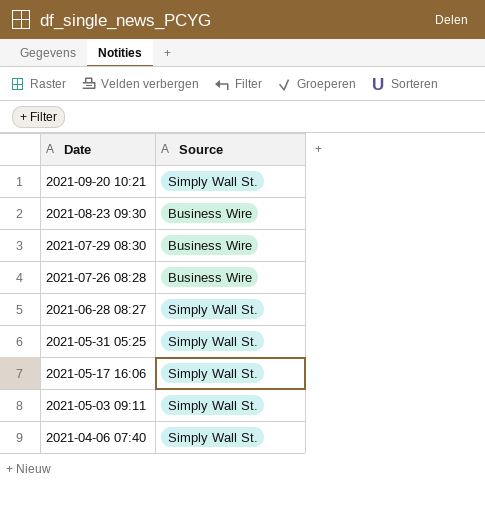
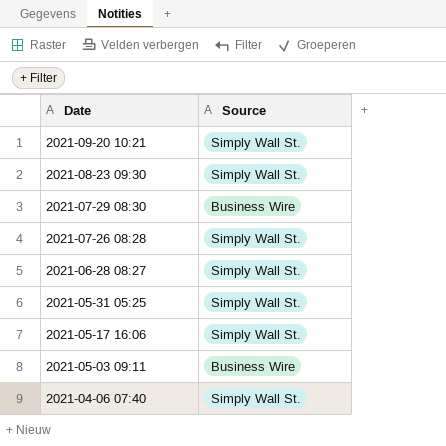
2021-08-23 09:30 | Source: Business Wire -> Simply Wall St.
2021-07-26 08:28 | Source: Business Wire -> Simply Wall St.
2021-05-03 09:11 | Source: Simply Wall St. -> Business Wire

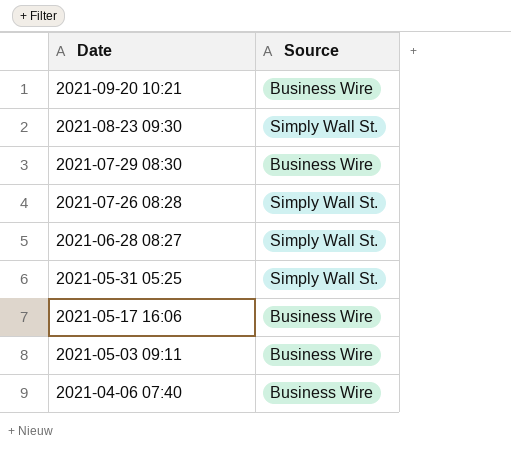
2021-09-20 10:21 | Source: Simply Wall St. -> Business Wire
2021-05-17 16:06 | Source: Simply Wall St. -> Business Wire
2021-04-06 07:40 | Source: Simply Wall St. -> Business Wire

